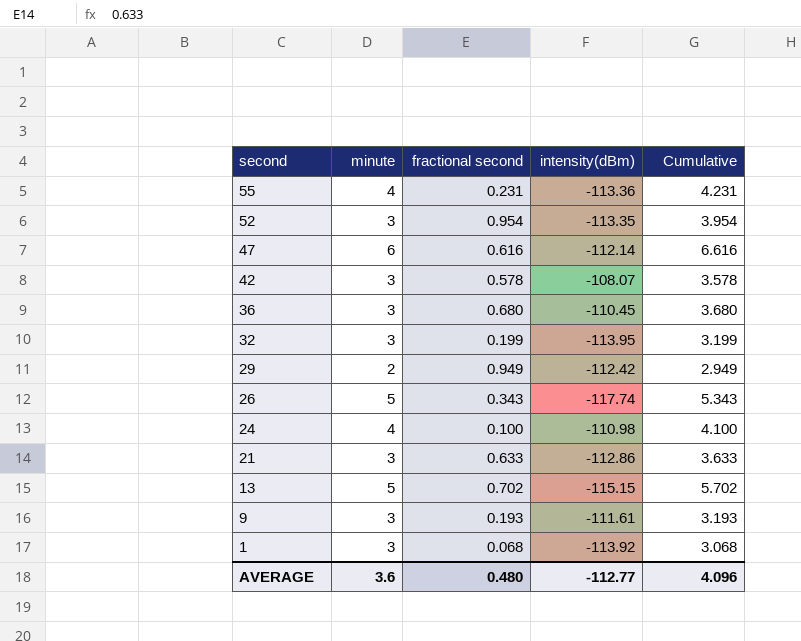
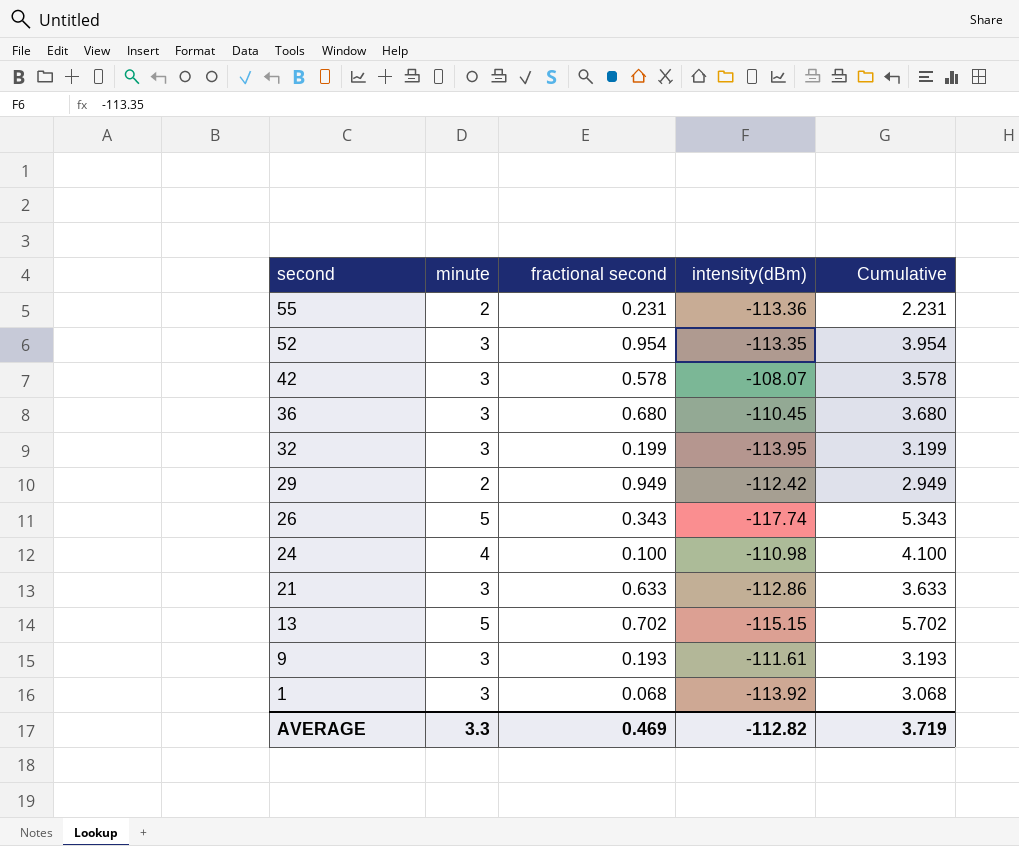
row 47: 6 | 0.616 | -112.14 | 6.616 -> none
55 | minute: 4 -> 2
55 | Cumulative: 4.231 -> 2.231
AVERAGE | minute: 3.6 -> 3.3
AVERAGE | fractional second: 0.480 -> 0.469
AVERAGE | intensity(dBm): -112.77 -> -112.82
AVERAGE | Cumulative: 4.096 -> 3.719

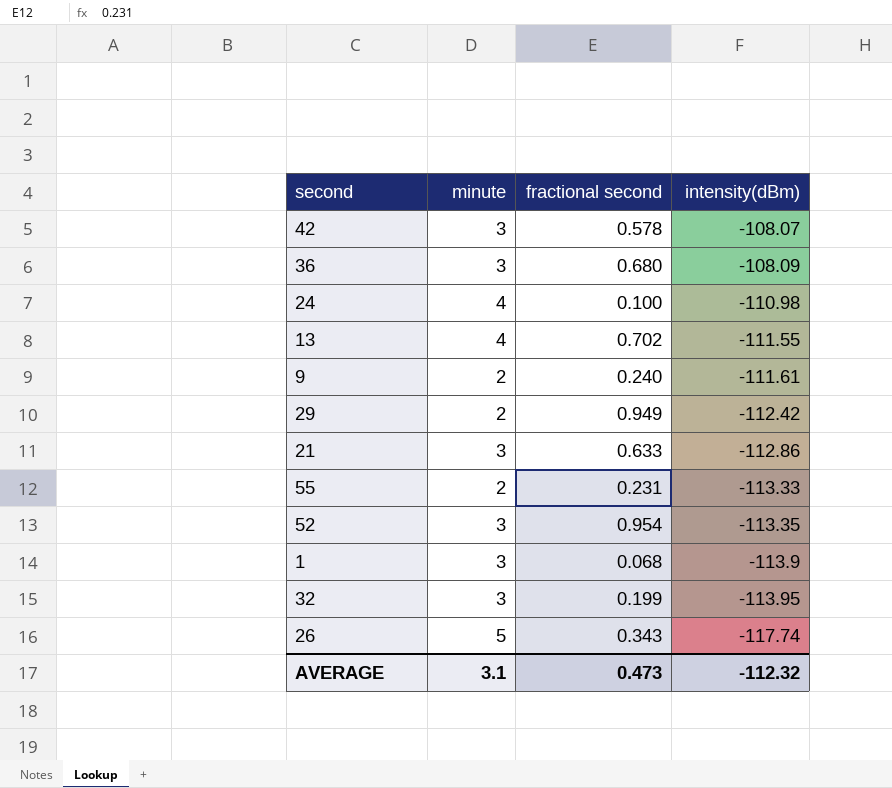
row order: second descending -> intensity(dBm) descending
column Cumulative | formula: [minute] + [fractional second] -> none
36 | intensity(dBm): -110.45 -> -108.09
13 | minute: 5 -> 4
13 | intensity(dBm): -115.15 -> -111.55
9 | minute: 3 -> 2
9 | fractional second: 0.193 -> 0.240
55 | intensity(dBm): -113.36 -> -113.33
1 | intensity(dBm): -113.92 -> -113.9
AVERAGE | minute: 3.3 -> 3.1
AVERAGE | fractional second: 0.469 -> 0.473
AVERAGE | intensity(dBm): -112.82 -> -112.32

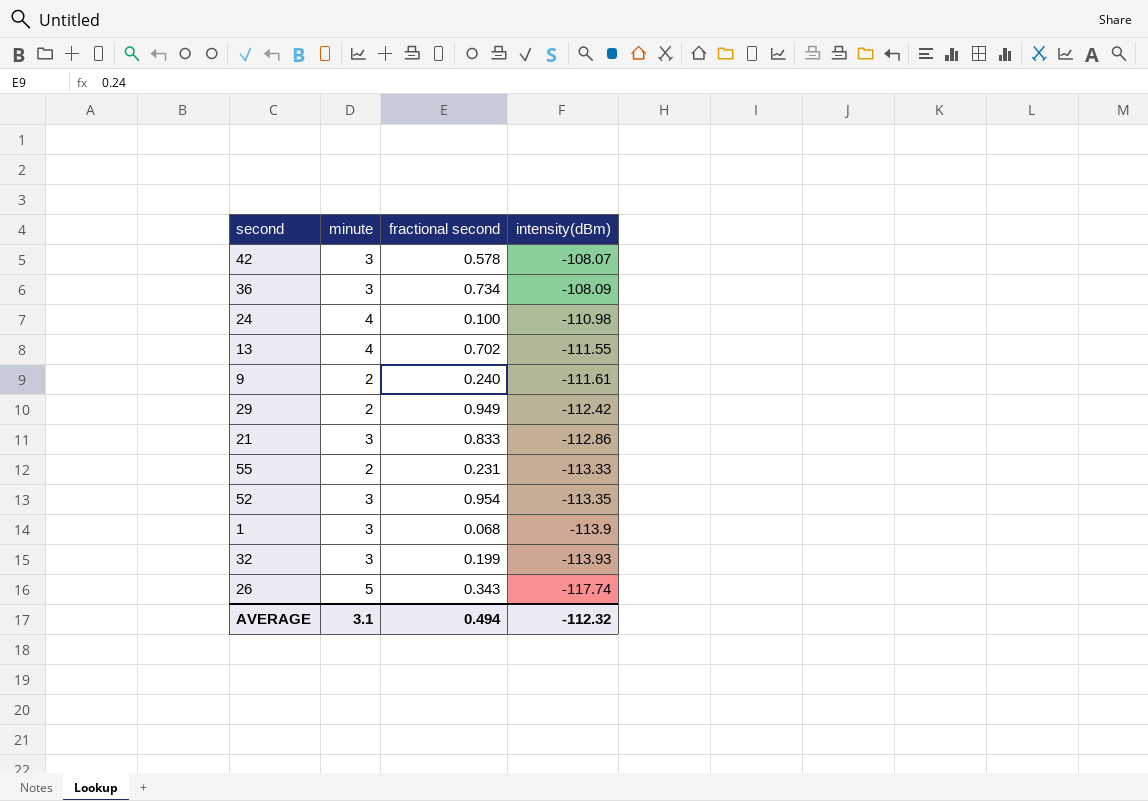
36 | fractional second: 0.680 -> 0.734
21 | fractional second: 0.633 -> 0.833
32 | intensity(dBm): -113.95 -> -113.93
AVERAGE | fractional second: 0.473 -> 0.494

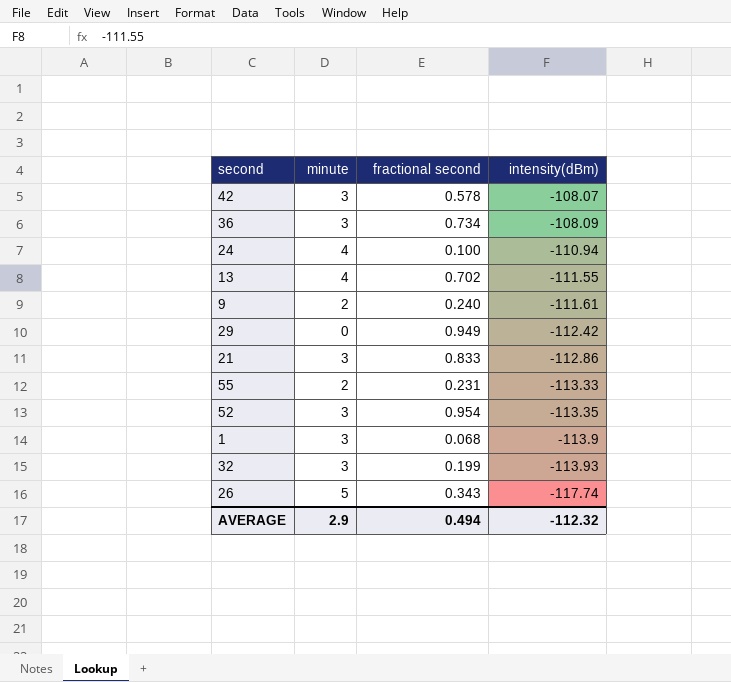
24 | intensity(dBm): -110.98 -> -110.94
29 | minute: 2 -> 0
AVERAGE | minute: 3.1 -> 2.9

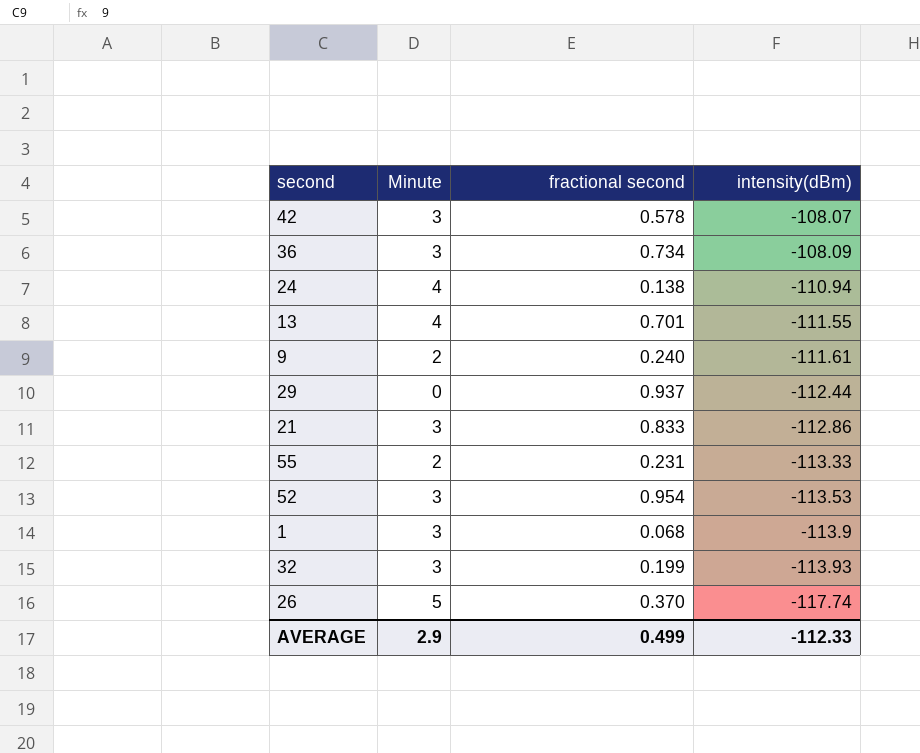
column name: minute -> Minute
24 | fractional second: 0.100 -> 0.138
13 | fractional second: 0.702 -> 0.701
29 | fractional second: 0.949 -> 0.937
29 | intensity(dBm): -112.42 -> -112.44
52 | intensity(dBm): -113.35 -> -113.53
26 | fractional second: 0.343 -> 0.370
AVERAGE | fractional second: 0.494 -> 0.499
AVERAGE | intensity(dBm): -112.32 -> -112.33

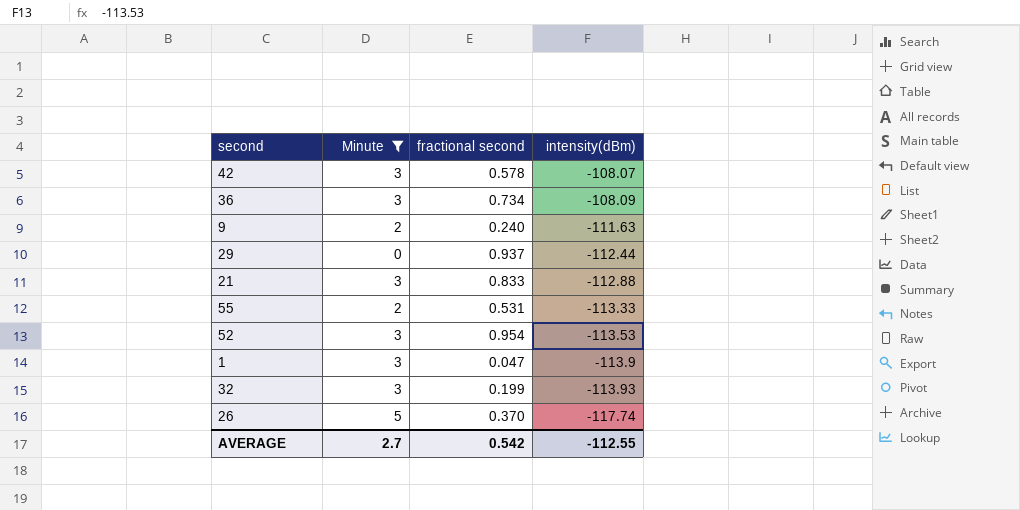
filter: none -> Minute != 4
9 | intensity(dBm): -111.61 -> -111.63
21 | intensity(dBm): -112.86 -> -112.88
55 | fractional second: 0.231 -> 0.531
1 | fractional second: 0.068 -> 0.047
AVERAGE | Minute: 2.9 -> 2.7
AVERAGE | fractional second: 0.499 -> 0.542
AVERAGE | intensity(dBm): -112.33 -> -112.55

